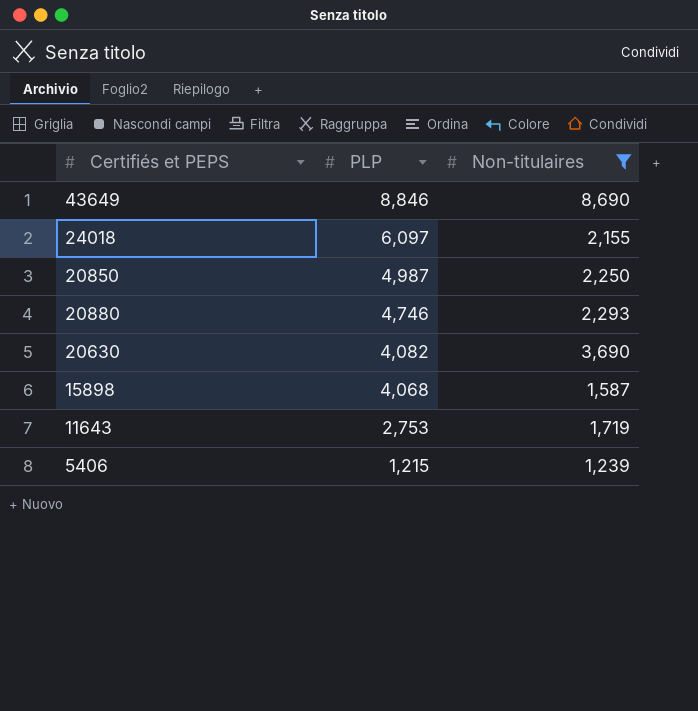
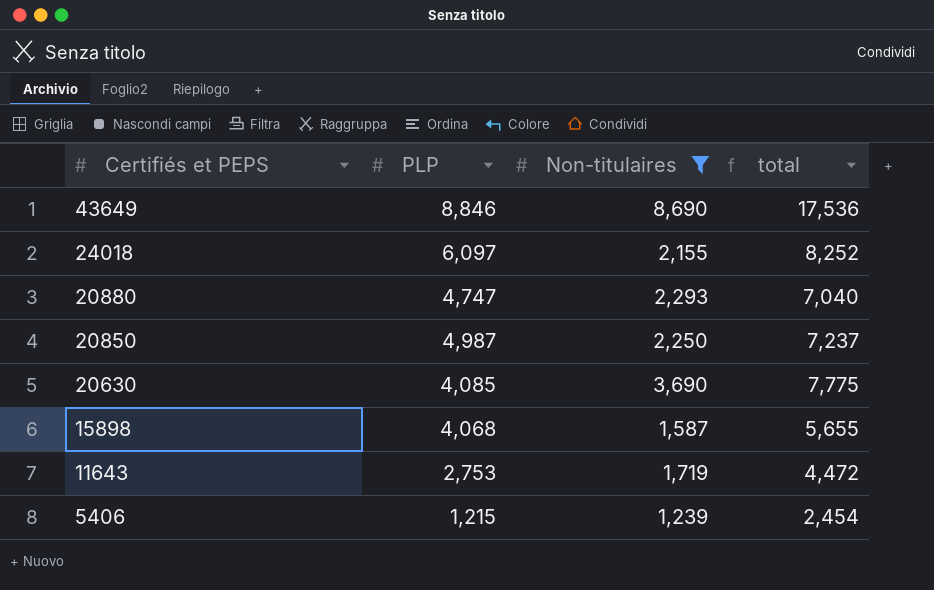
row order: PLP descending -> Certifiés et PEPS descending
column total | formula: none -> [PLP] + [Non-titulaires]
20880 | PLP: 4,746 -> 4,747
20630 | PLP: 4,082 -> 4,085

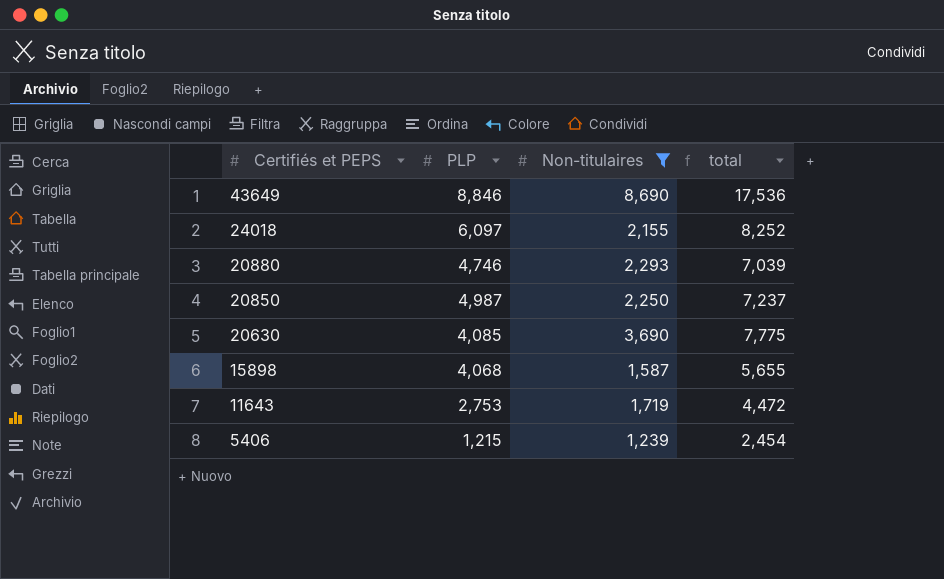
20880 | PLP: 4,747 -> 4,746
20880 | total: 7,040 -> 7,039

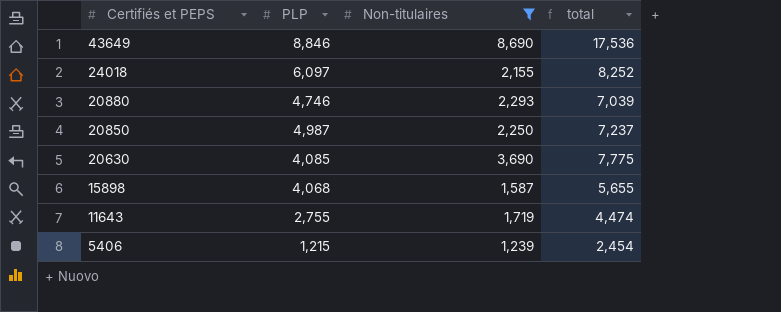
11643 | PLP: 2,753 -> 2,755
11643 | total: 4,472 -> 4,474

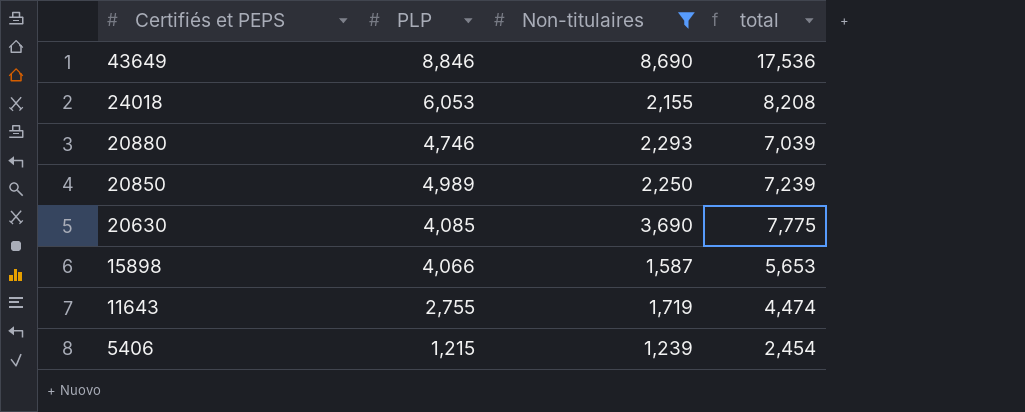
24018 | PLP: 6,097 -> 6,053
24018 | total: 8,252 -> 8,208
20850 | PLP: 4,987 -> 4,989
20850 | total: 7,237 -> 7,239
15898 | PLP: 4,068 -> 4,066
15898 | total: 5,655 -> 5,653

